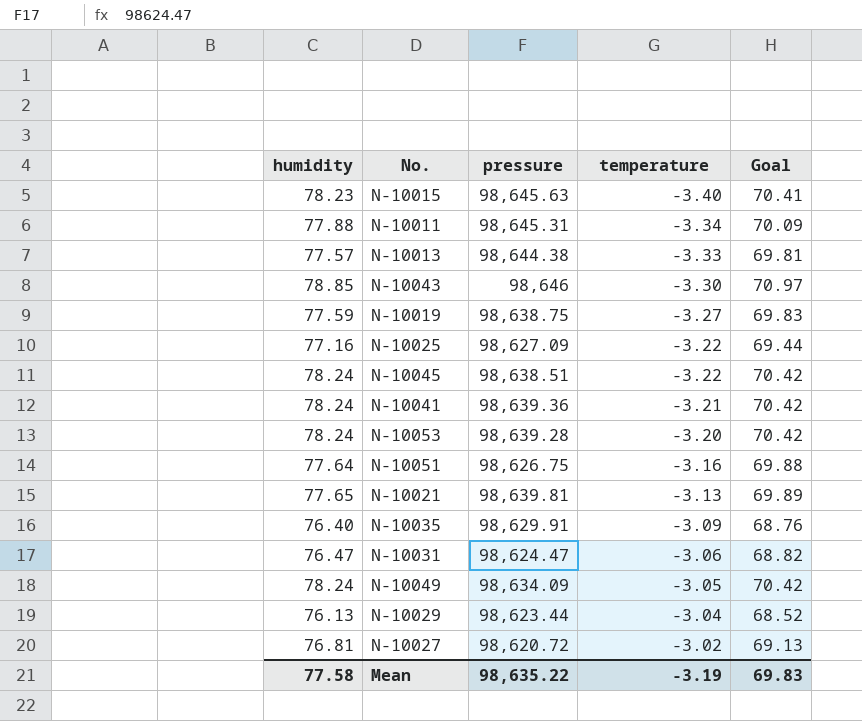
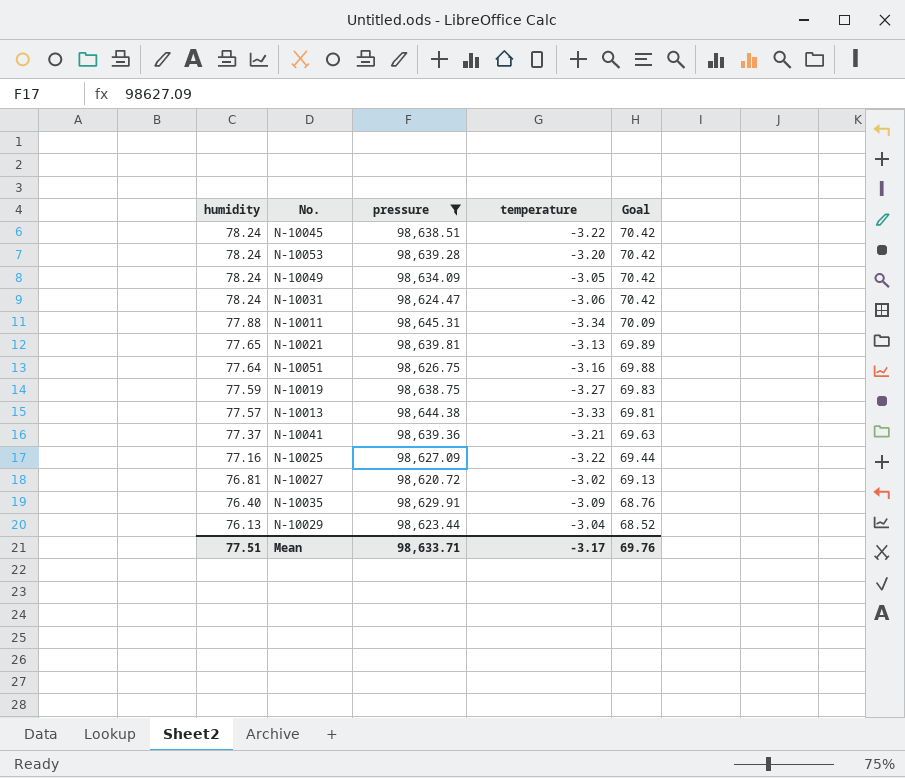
filter: none -> pressure <= 98,645.31
row order: temperature ascending -> humidity descending
N-10031 | humidity: 76.47 -> 78.24
N-10031 | Goal: 68.82 -> 70.42
N-10041 | humidity: 78.24 -> 77.37
N-10041 | Goal: 70.42 -> 69.63
Mean | humidity: 77.58 -> 77.51
Mean | pressure: 98,635.22 -> 98,633.71
Mean | temperature: -3.19 -> -3.17
Mean | Goal: 69.83 -> 69.76

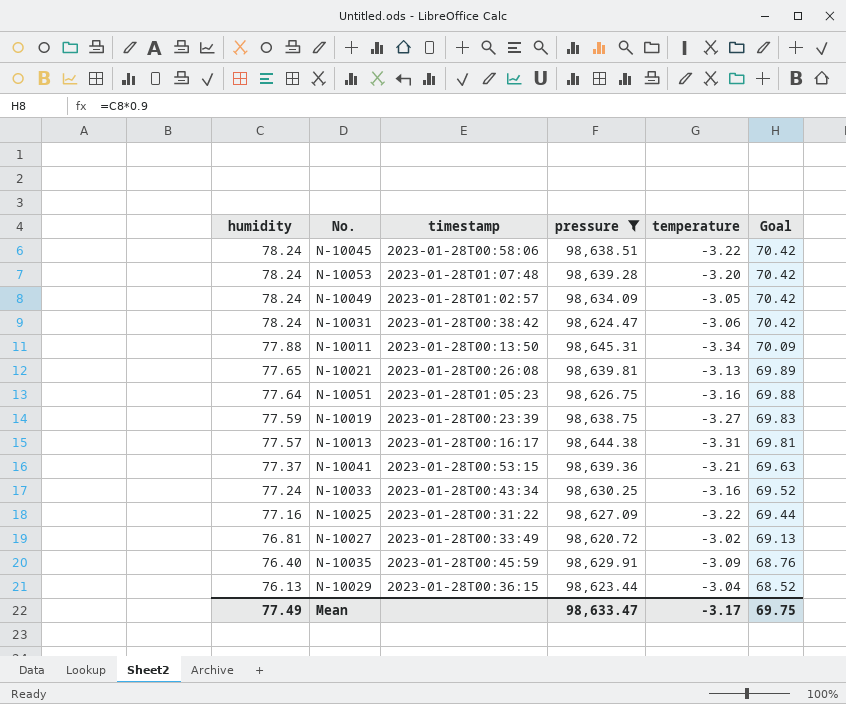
column timestamp | position: none -> 3
N-10013 | temperature: -3.33 -> -3.31
row N-10033: none -> 77.24 | 2023-01-28T00:43:34 | 98,630.25 | -3.16 | 69.52
Mean | humidity: 77.51 -> 77.49
Mean | pressure: 98,633.71 -> 98,633.47
Mean | Goal: 69.76 -> 69.75

